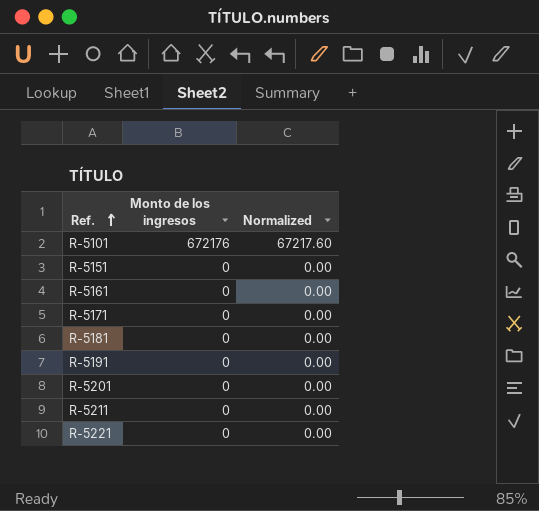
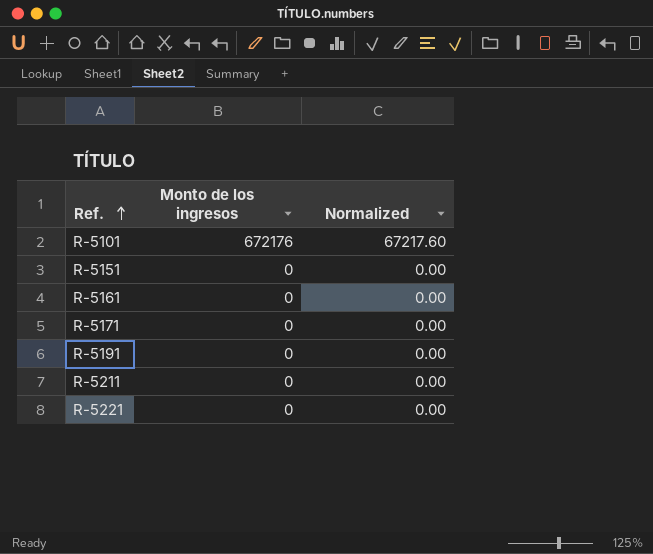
row R-5181: 0 | 0.00 -> none
row R-5201: 0 | 0.00 -> none

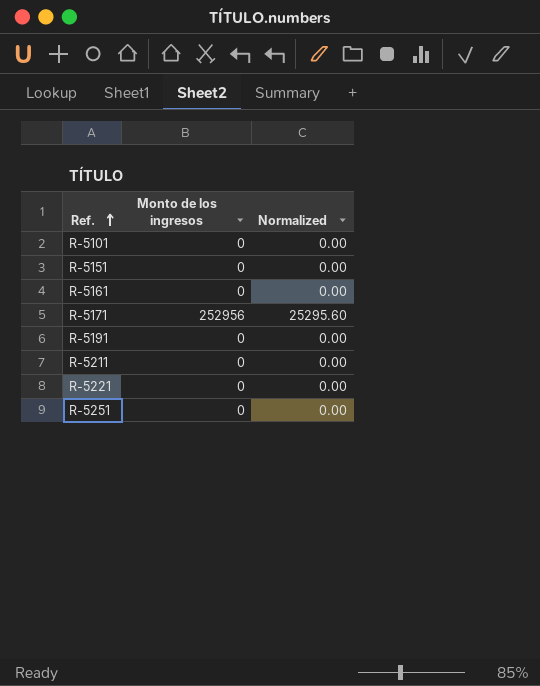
R-5101 | Monto de los ingresos: 672176 -> 0
R-5101 | Normalized: 67217.60 -> 0.00
R-5171 | Monto de los ingresos: 0 -> 252956
R-5171 | Normalized: 0.00 -> 25295.60
row R-5251: none -> 0 | 0.00

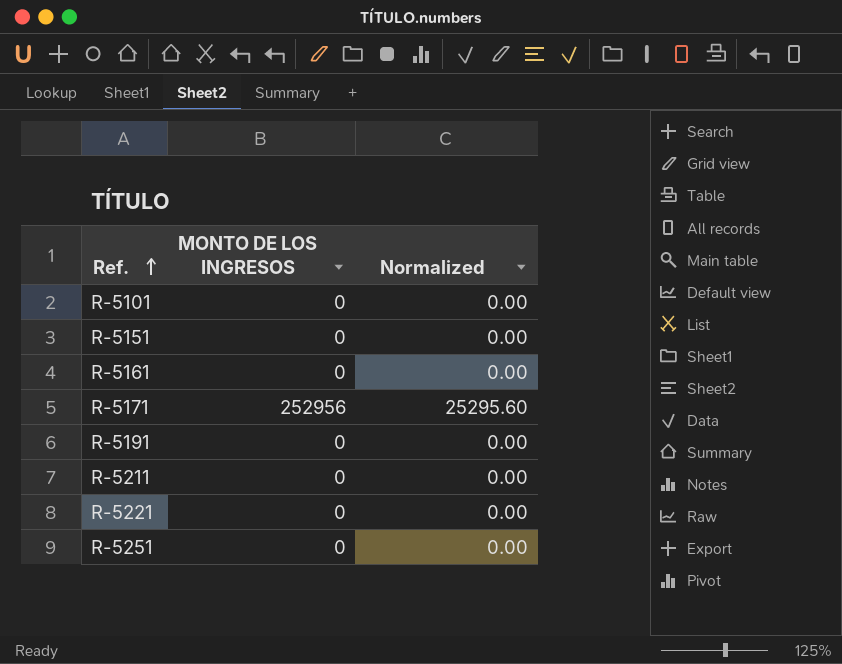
column name: Monto de los ingresos -> MONTO DE LOS INGRESOS

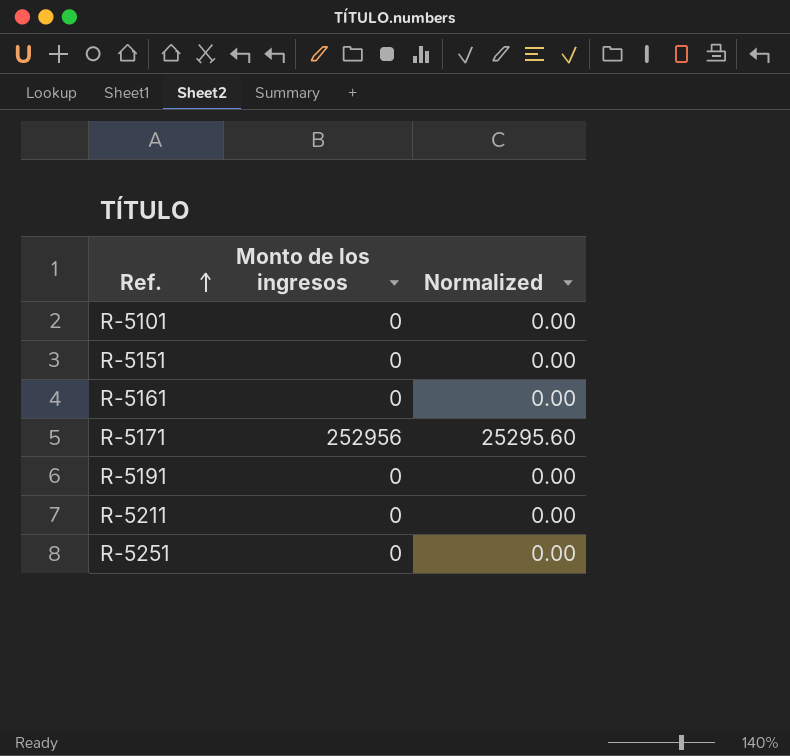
column name: MONTO DE LOS INGRESOS -> Monto de los ingresos
row R-5221: 0 | 0.00 -> none

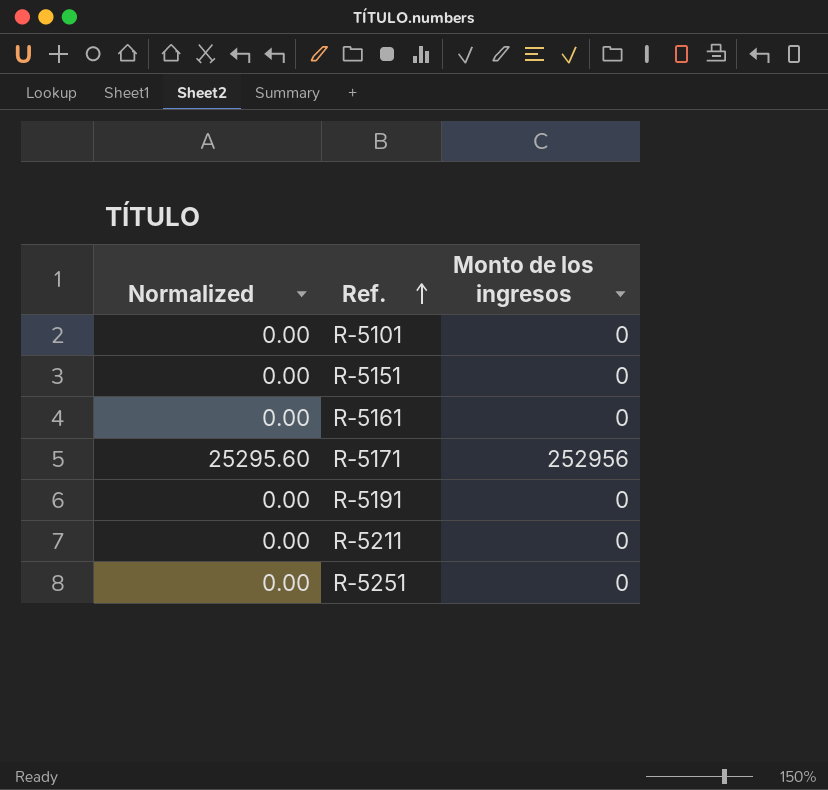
column Normalized | position: 3 -> 1

